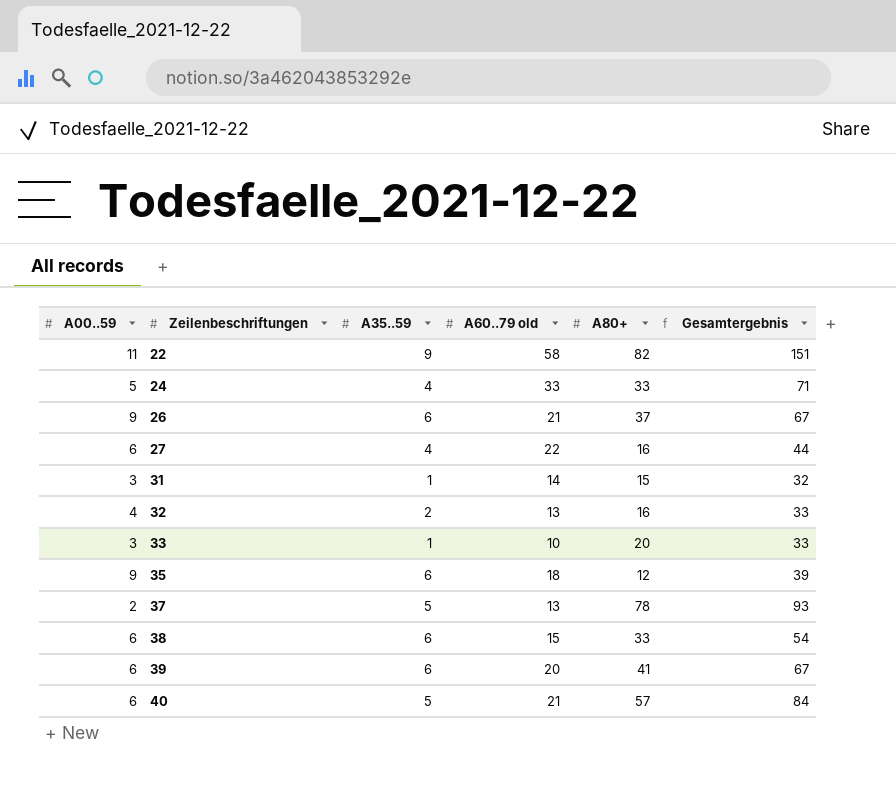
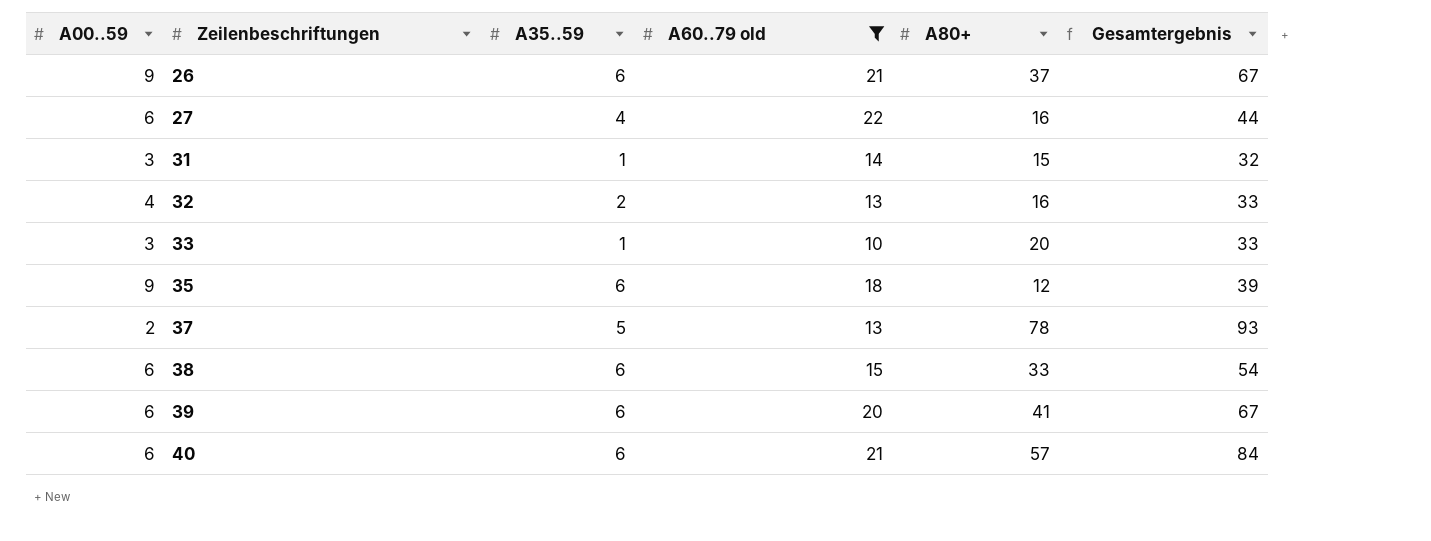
filter: none -> A60..79 old <= 22
40 | A35..59: 5 -> 6

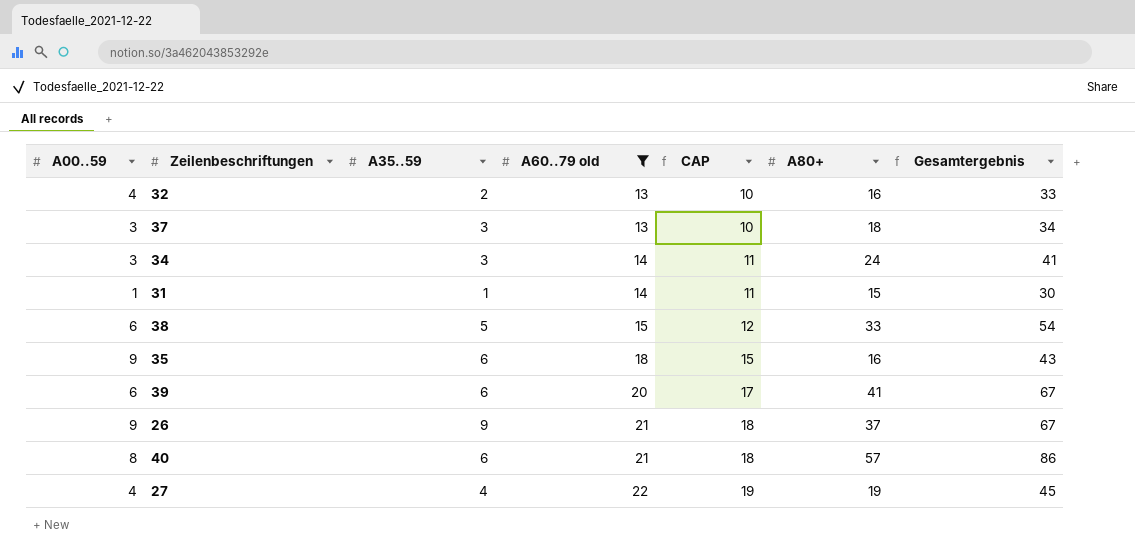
row order: Zeilenbeschriftungen ascending -> A60..79 old ascending
column CAP | formula: none -> [A60..79 old] - 3
row 33: 3 | 1 | 10 | 20 | 33 -> none
37 | A00..59: 2 -> 3
37 | A35..59: 5 -> 3
37 | A80+: 78 -> 18
37 | Gesamtergebnis: 93 -> 34
row 34: none -> 3 | 3 | 14 | 11 | 24 | 41
31 | A00..59: 3 -> 1
31 | Gesamtergebnis: 32 -> 30
38 | A35..59: 6 -> 5
35 | A80+: 12 -> 16
35 | Gesamtergebnis: 39 -> 43
26 | A35..59: 6 -> 9
40 | A00..59: 6 -> 8
40 | Gesamtergebnis: 84 -> 86
27 | A00..59: 6 -> 4
27 | A80+: 16 -> 19
27 | Gesamtergebnis: 44 -> 45

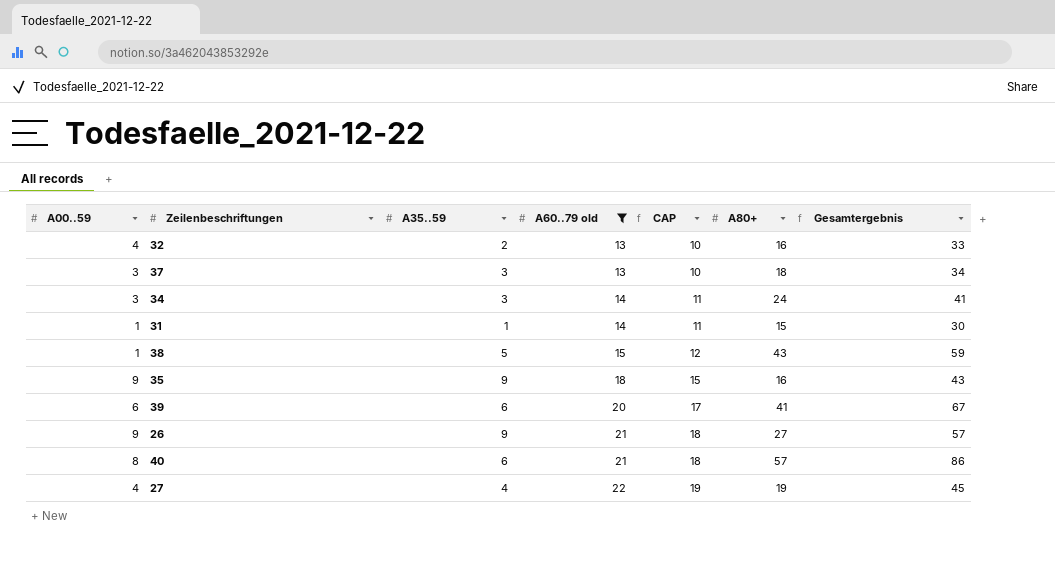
38 | A00..59: 6 -> 1
38 | A80+: 33 -> 43
38 | Gesamtergebnis: 54 -> 59
35 | A35..59: 6 -> 9
26 | A80+: 37 -> 27
26 | Gesamtergebnis: 67 -> 57

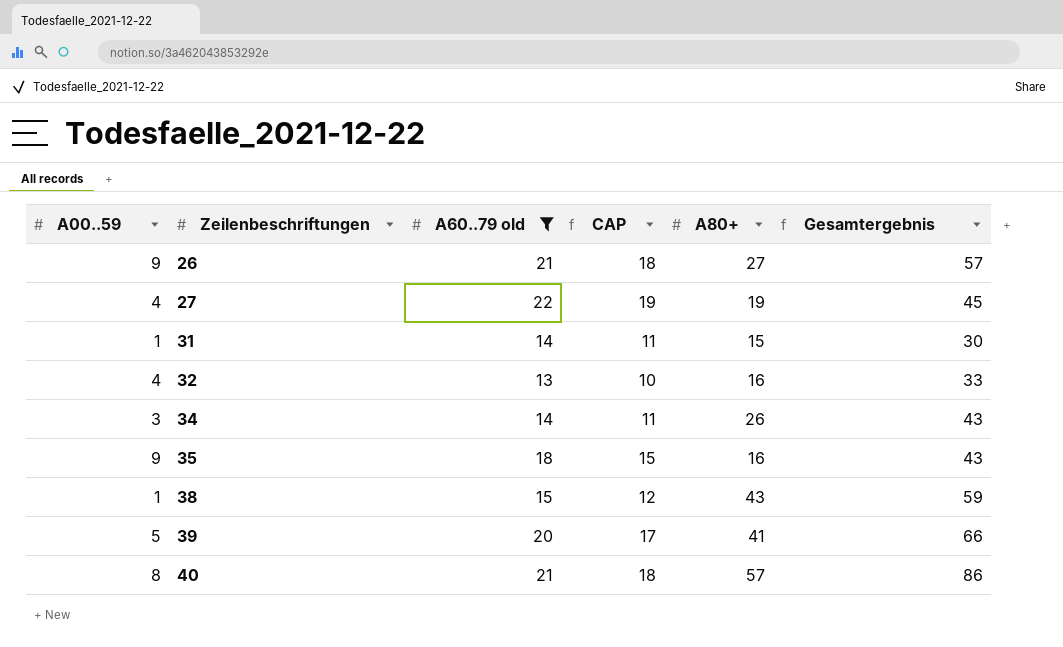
row order: A60..79 old ascending -> Zeilenbeschriftungen ascending
column A35..59 | position: 3 -> none
row 37: 3 | 3 | 13 | 10 | 18 | 34 -> none
34 | A80+: 24 -> 26
34 | Gesamtergebnis: 41 -> 43
39 | A00..59: 6 -> 5
39 | Gesamtergebnis: 67 -> 66

